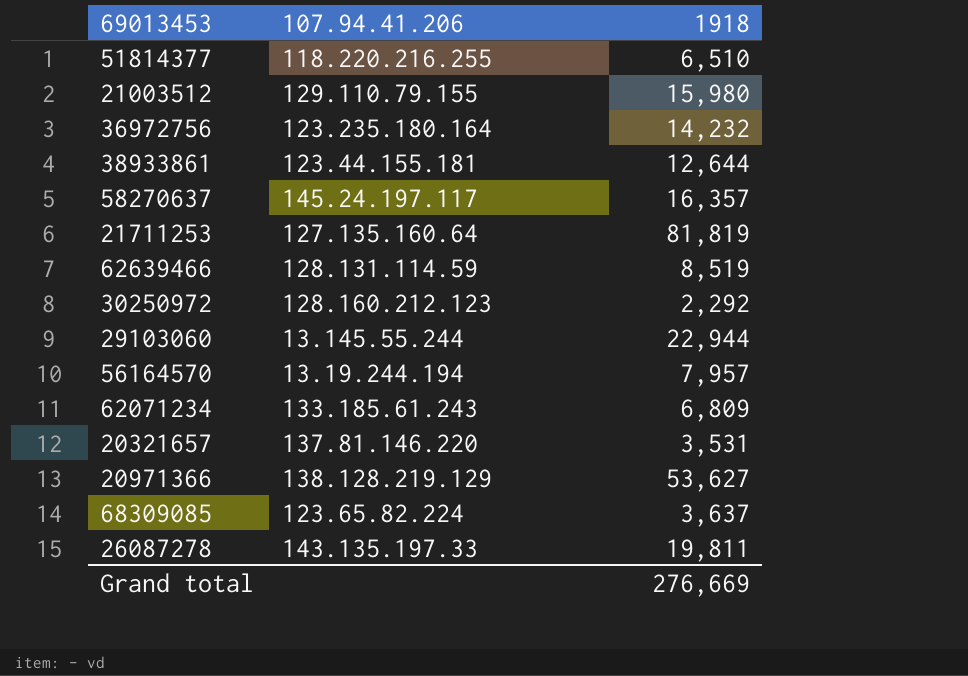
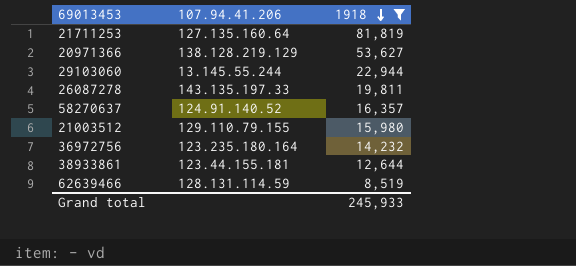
filter: none -> 1918 >= 8,519
row order: none -> 1918 descending
58270637 | 107.94.41.206: 145.24.197.117 -> 124.91.140.52
Grand total | 1918: 276,669 -> 245,933

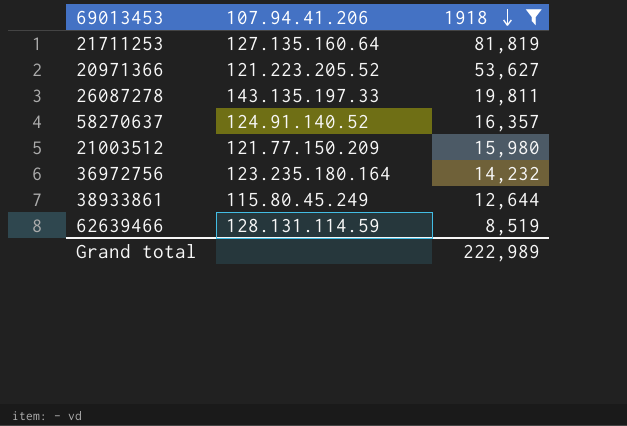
row 29103060: 13.145.55.244 | 22,944 -> none
20971366 | 107.94.41.206: 138.128.219.129 -> 121.223.205.52
21003512 | 107.94.41.206: 129.110.79.155 -> 121.77.150.209
38933861 | 107.94.41.206: 123.44.155.181 -> 115.80.45.249
Grand total | 1918: 245,933 -> 222,989

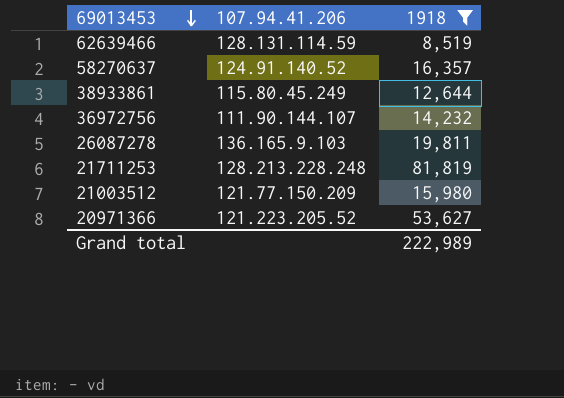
row order: 1918 descending -> 69013453 descending
36972756 | 107.94.41.206: 123.235.180.164 -> 111.90.144.107
26087278 | 107.94.41.206: 143.135.197.33 -> 136.165.9.103
21711253 | 107.94.41.206: 127.135.160.64 -> 128.213.228.248

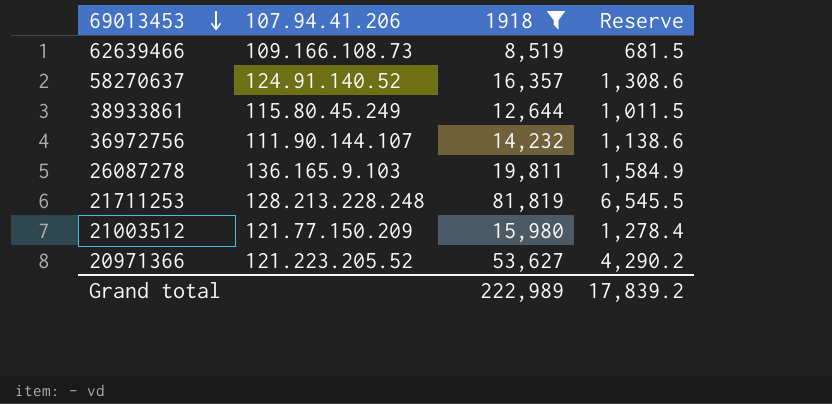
column Reserve | formula: none -> [1918] * 0.08
62639466 | 107.94.41.206: 128.131.114.59 -> 109.166.108.73

